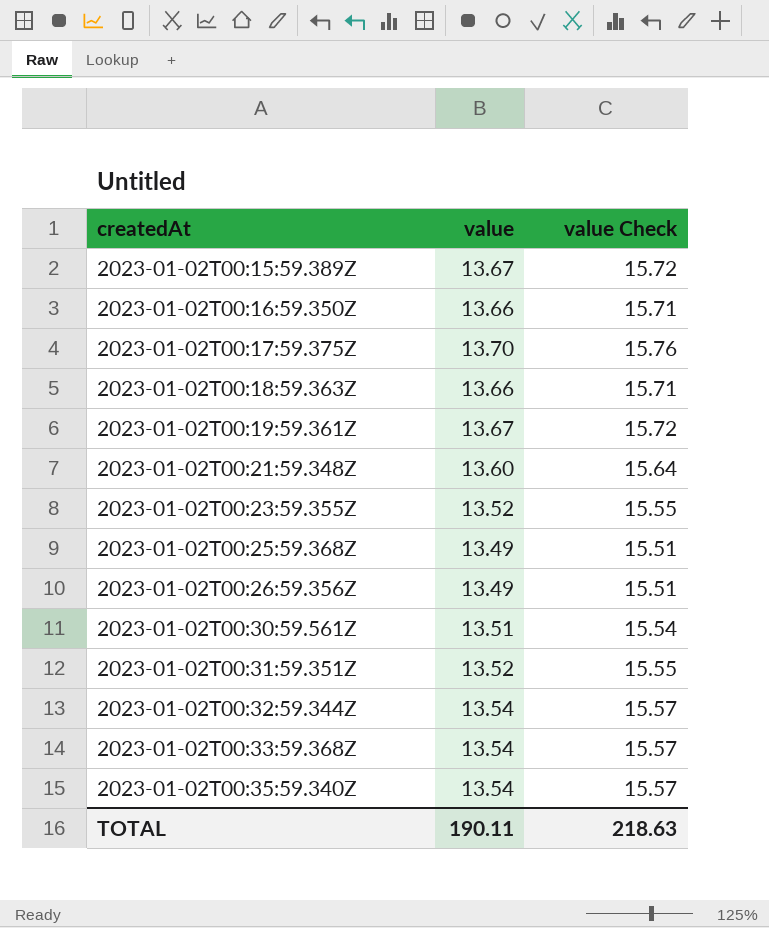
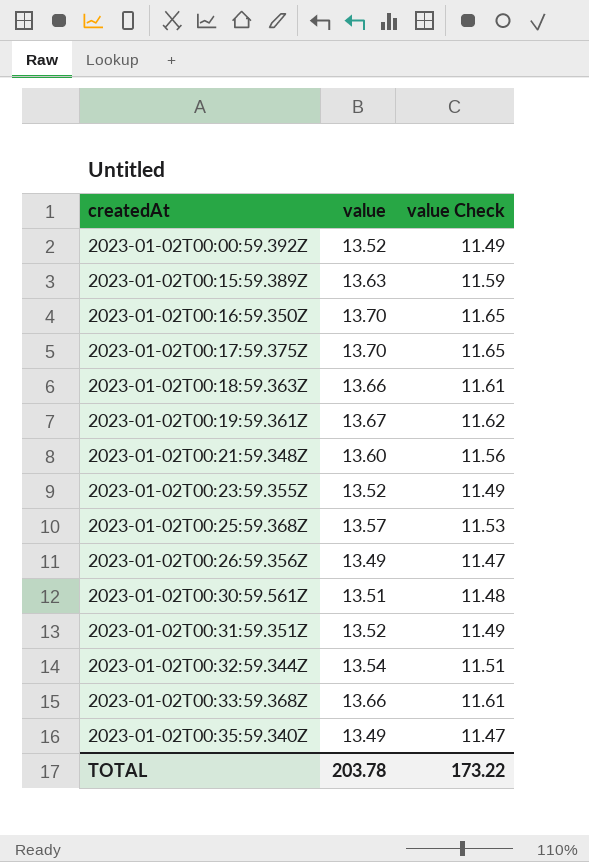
column value Check | formula: [value] * 1.15 -> [value] * 0.85
row 2023-01-02T00:00:59.392Z: none -> 13.52 | 11.49
2023-01-02T00:15:59.389Z | value: 13.67 -> 13.63
2023-01-02T00:16:59.350Z | value: 13.66 -> 13.70
2023-01-02T00:25:59.368Z | value: 13.49 -> 13.57
2023-01-02T00:33:59.368Z | value: 13.54 -> 13.66
2023-01-02T00:35:59.340Z | value: 13.54 -> 13.49
TOTAL | value: 190.11 -> 203.78
TOTAL | value Check: 218.63 -> 173.22

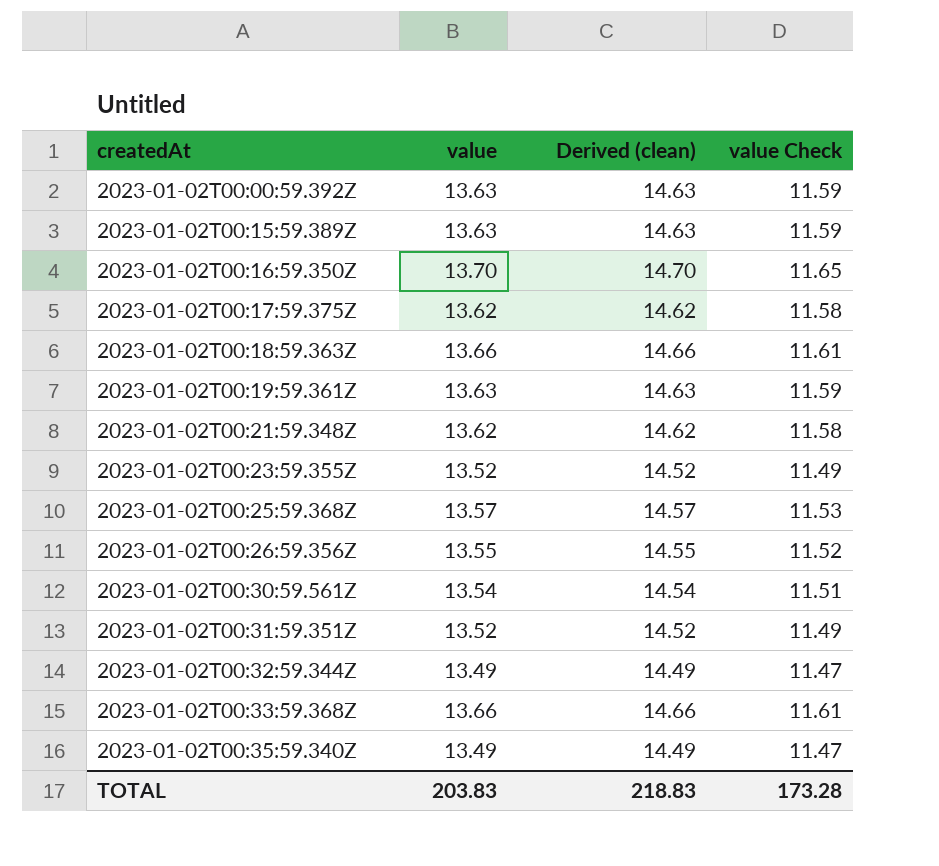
column Derived (clean) | formula: none -> [value] + 1
2023-01-02T00:00:59.392Z | value: 13.52 -> 13.63
2023-01-02T00:00:59.392Z | value Check: 11.49 -> 11.59
2023-01-02T00:17:59.375Z | value: 13.70 -> 13.62
2023-01-02T00:17:59.375Z | value Check: 11.65 -> 11.58
2023-01-02T00:19:59.361Z | value: 13.67 -> 13.63
2023-01-02T00:19:59.361Z | value Check: 11.62 -> 11.59
2023-01-02T00:21:59.348Z | value: 13.60 -> 13.62
2023-01-02T00:21:59.348Z | value Check: 11.56 -> 11.58
2023-01-02T00:26:59.356Z | value: 13.49 -> 13.55
2023-01-02T00:26:59.356Z | value Check: 11.47 -> 11.52
2023-01-02T00:30:59.561Z | value: 13.51 -> 13.54
2023-01-02T00:30:59.561Z | value Check: 11.48 -> 11.51
2023-01-02T00:32:59.344Z | value: 13.54 -> 13.49
2023-01-02T00:32:59.344Z | value Check: 11.51 -> 11.47
TOTAL | value: 203.78 -> 203.83
TOTAL | value Check: 173.22 -> 173.28

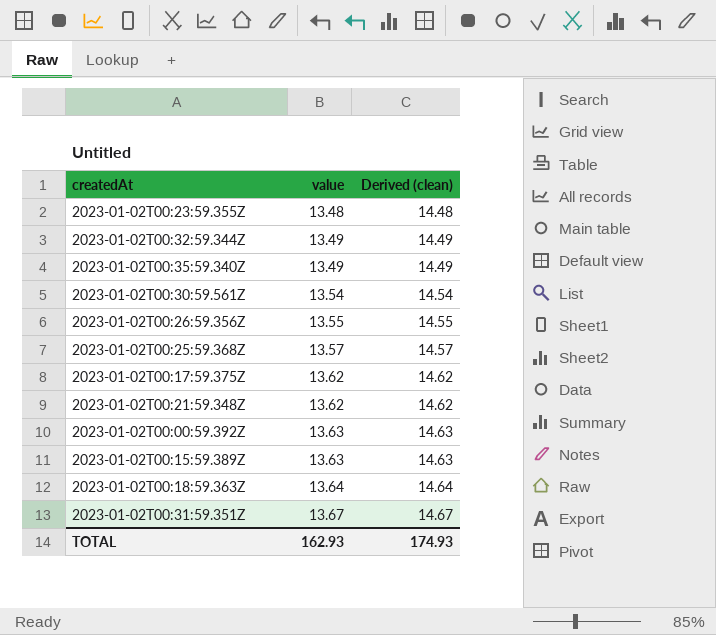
row order: createdAt ascending -> value ascending
column value Check | formula: [value] * 0.85 -> none
row 2023-01-02T00:16:59.350Z: 13.70 | 14.70 | 11.65 -> none
row 2023-01-02T00:19:59.361Z: 13.63 | 14.63 | 11.59 -> none
row 2023-01-02T00:33:59.368Z: 13.66 | 14.66 | 11.61 -> none
2023-01-02T00:23:59.355Z | value: 13.52 -> 13.48
2023-01-02T00:23:59.355Z | Derived (clean): 14.52 -> 14.48
2023-01-02T00:18:59.363Z | value: 13.66 -> 13.64
2023-01-02T00:18:59.363Z | Derived (clean): 14.66 -> 14.64
2023-01-02T00:31:59.351Z | value: 13.52 -> 13.67
2023-01-02T00:31:59.351Z | Derived (clean): 14.52 -> 14.67
TOTAL | value: 203.83 -> 162.93
TOTAL | Derived (clean): 218.83 -> 174.93

